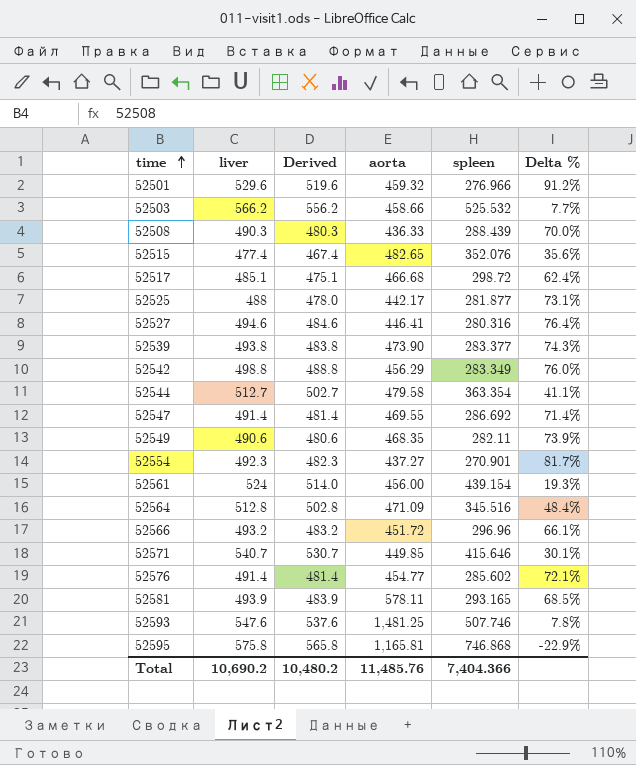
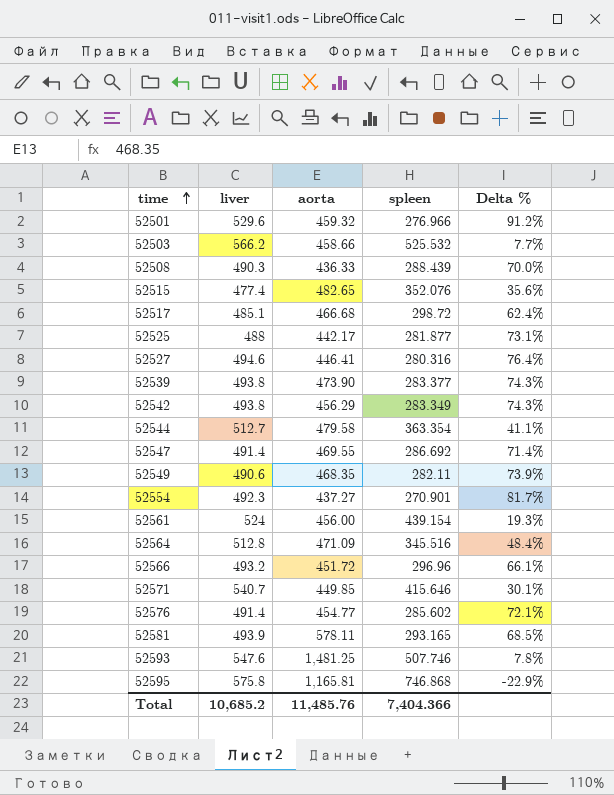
column Derived | formula: [liver] - 10 -> none
52542 | liver: 498.8 -> 493.8
52542 | Delta %: 76.0% -> 74.3%
Total | liver: 10,690.2 -> 10,685.2

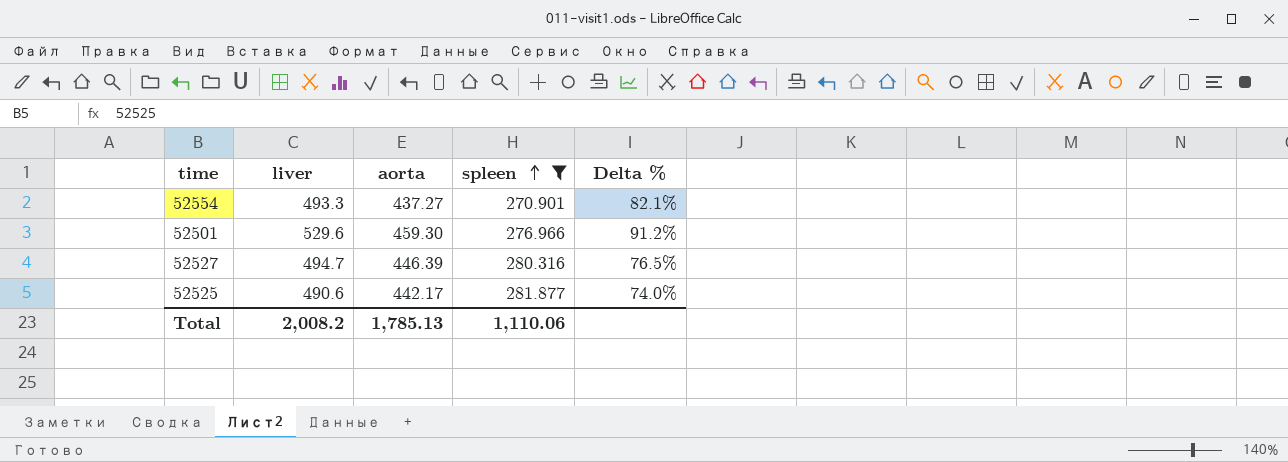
filter: none -> spleen <= 281.877
row order: time ascending -> spleen ascending
52554 | liver: 492.3 -> 493.3
52554 | Delta %: 81.7% -> 82.1%
52501 | aorta: 459.32 -> 459.30
52527 | liver: 494.6 -> 494.7
52527 | aorta: 446.41 -> 446.39
52527 | Delta %: 76.4% -> 76.5%
52525 | liver: 488 -> 490.6
52525 | Delta %: 73.1% -> 74.0%
Total | liver: 10,685.2 -> 2,008.2
Total | aorta: 11,485.76 -> 1,785.13
Total | spleen: 7,404.366 -> 1,110.06

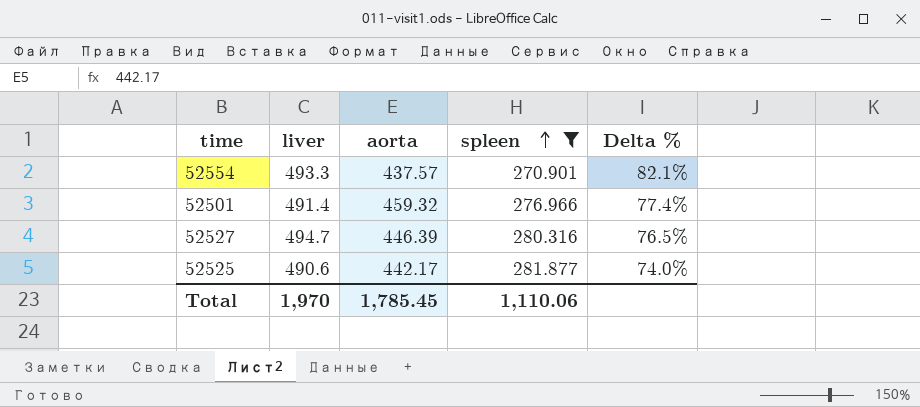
52554 | aorta: 437.27 -> 437.57
52501 | liver: 529.6 -> 491.4
52501 | aorta: 459.30 -> 459.32
52501 | Delta %: 91.2% -> 77.4%
Total | liver: 2,008.2 -> 1,970
Total | aorta: 1,785.13 -> 1,785.45

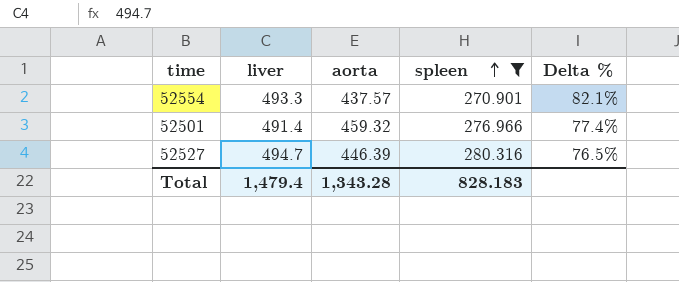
row 52525: 490.6 | 442.17 | 281.877 | 74.0% -> none
Total | liver: 1,970 -> 1,479.4
Total | aorta: 1,785.45 -> 1,343.28
Total | spleen: 1,110.06 -> 828.183

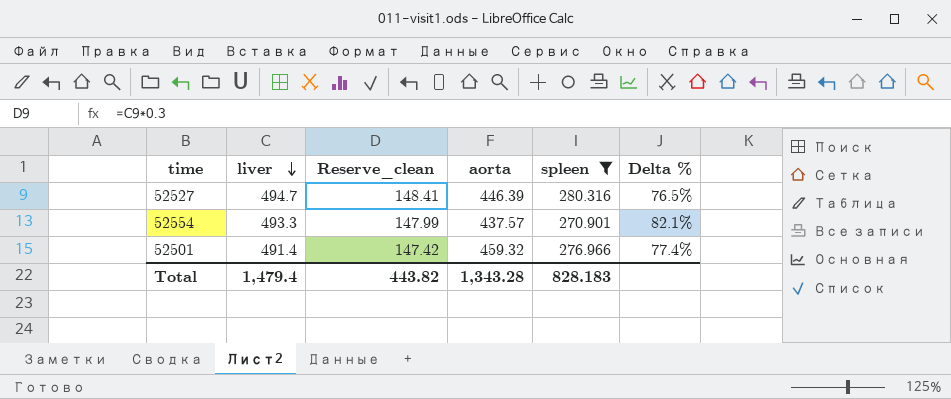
row order: spleen ascending -> liver descending
column Reserve_clean | formula: none -> [liver] * 0.3

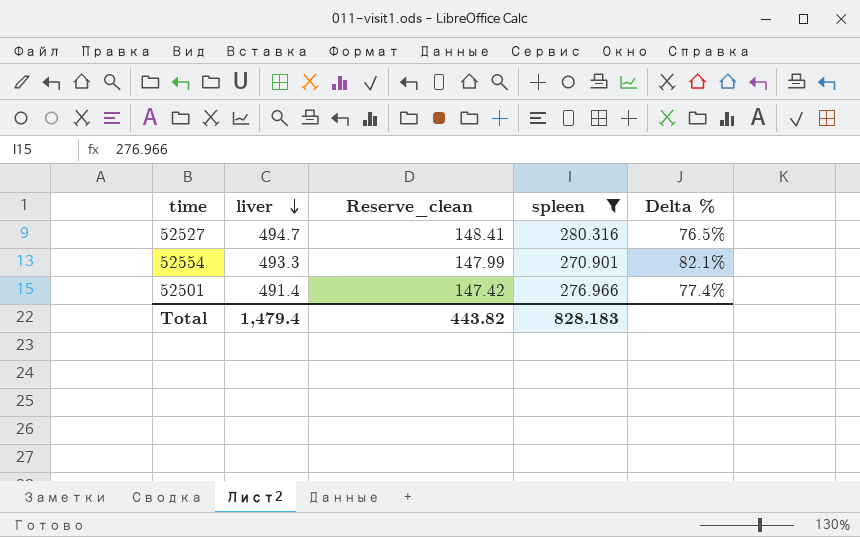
column aorta | position: 4 -> none

